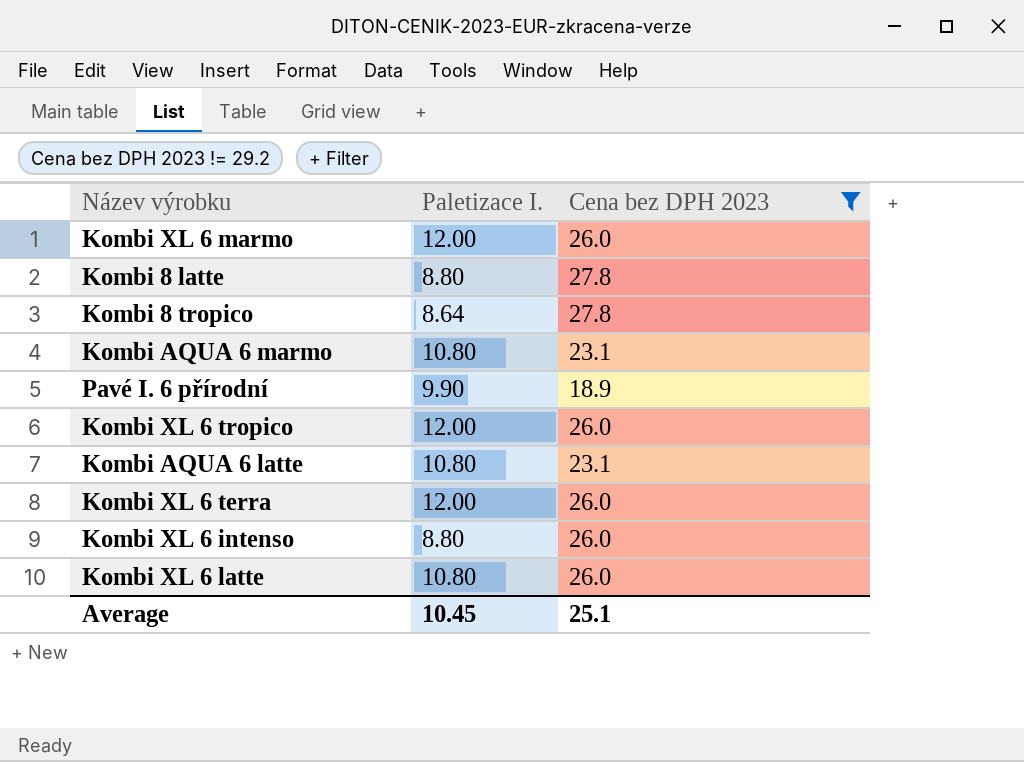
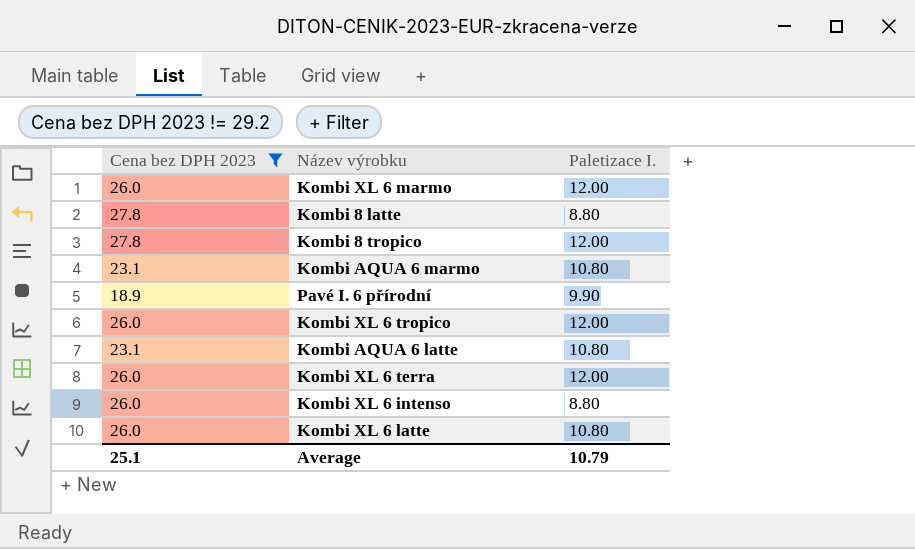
column Cena bez DPH 2023 | position: 3 -> 1
Kombi 8 tropico | Paletizace I.: 8.64 -> 12.00
Average | Paletizace I.: 10.45 -> 10.79

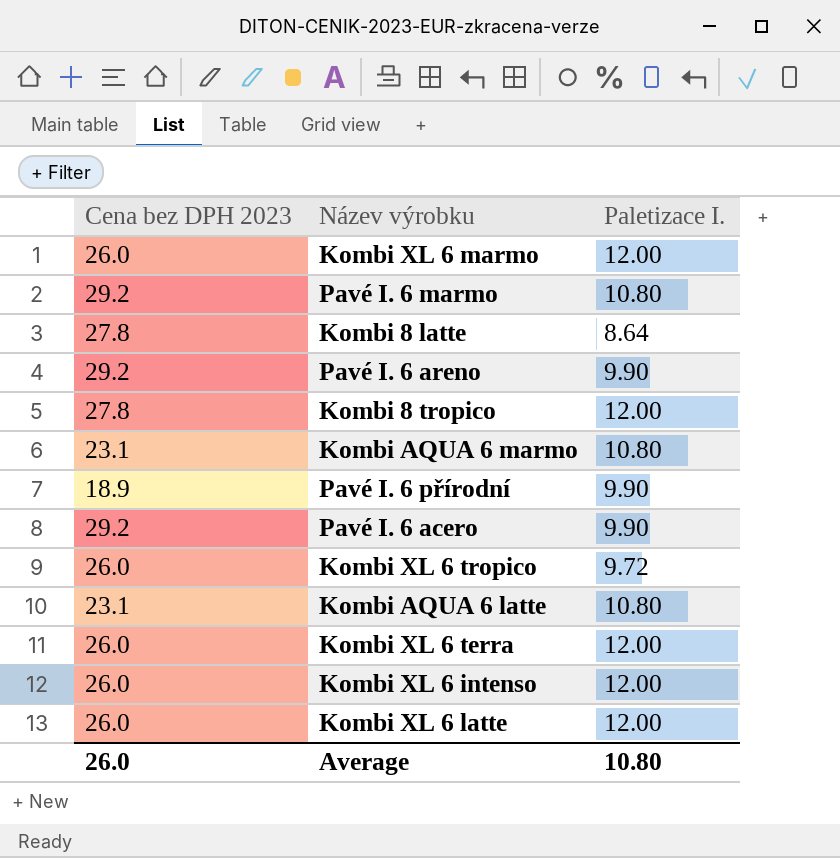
filter: Cena bez DPH 2023 != 29.2 -> none
Kombi 8 latte | Paletizace I.: 8.80 -> 8.64
Kombi XL 6 tropico | Paletizace I.: 12.00 -> 9.72
Kombi XL 6 intenso | Paletizace I.: 8.80 -> 12.00
Kombi XL 6 latte | Paletizace I.: 10.80 -> 12.00
Average | Cena bez DPH 2023: 25.1 -> 26.0
Average | Paletizace I.: 10.79 -> 10.80

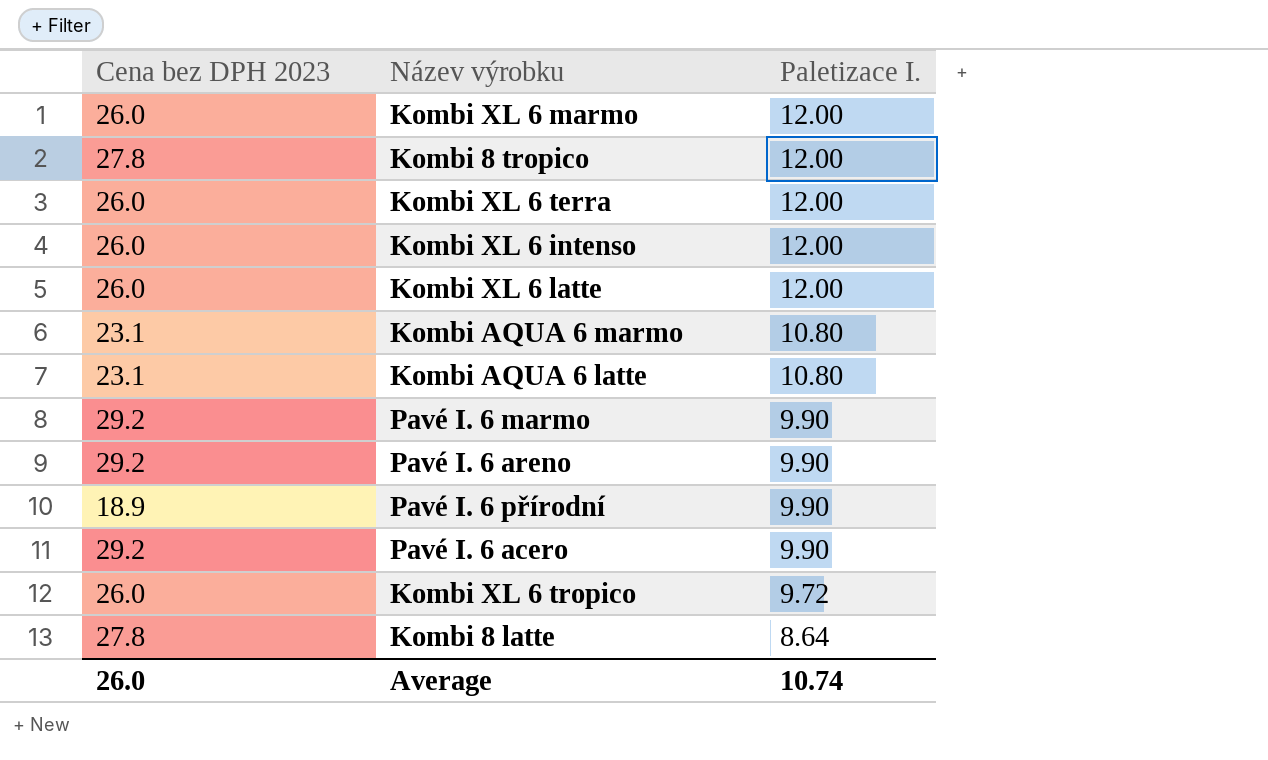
row order: none -> Paletizace I. descending
Pavé I. 6 marmo | Paletizace I.: 10.80 -> 9.90
Average | Paletizace I.: 10.80 -> 10.74

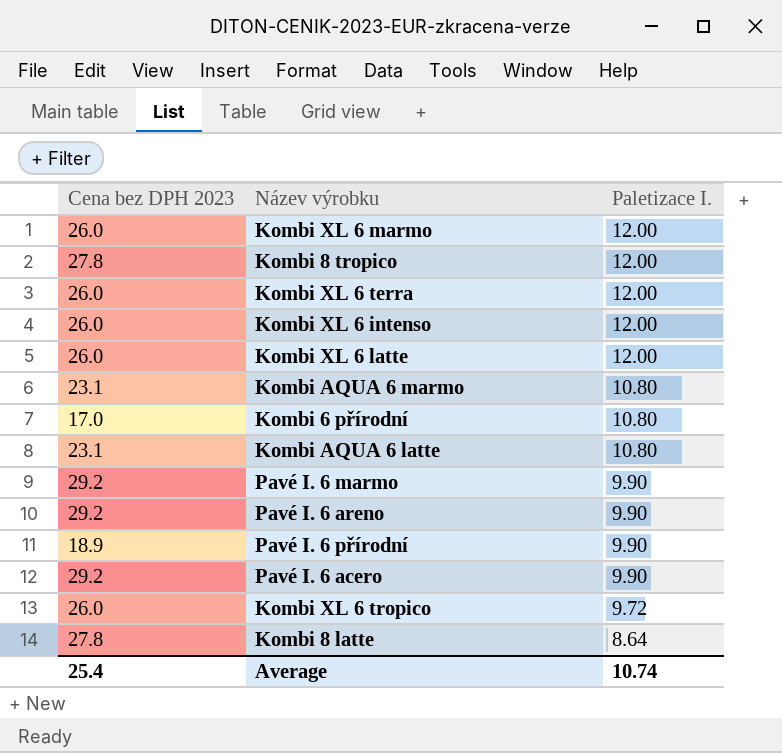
row Kombi 6 přírodní: none -> 17.0 | 10.80
Average | Cena bez DPH 2023: 26.0 -> 25.4

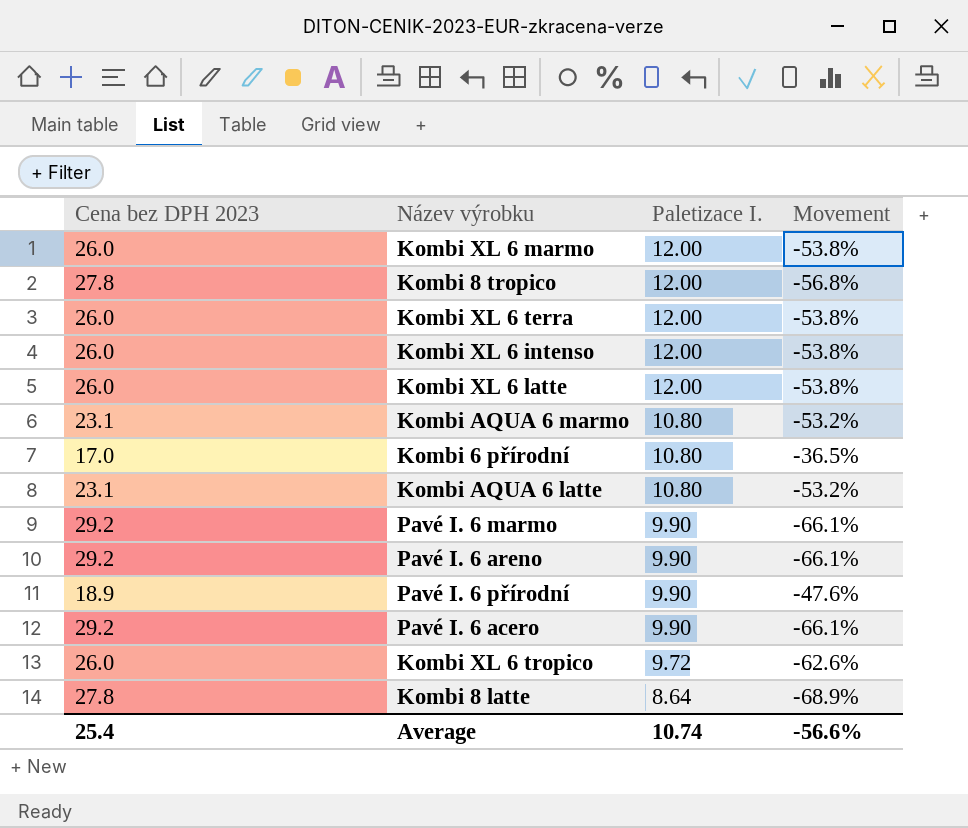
column Movement | formula: none -> ([Paletizace I.] - [Cena bez DPH 2023]) / [Cena bez DPH 2023]

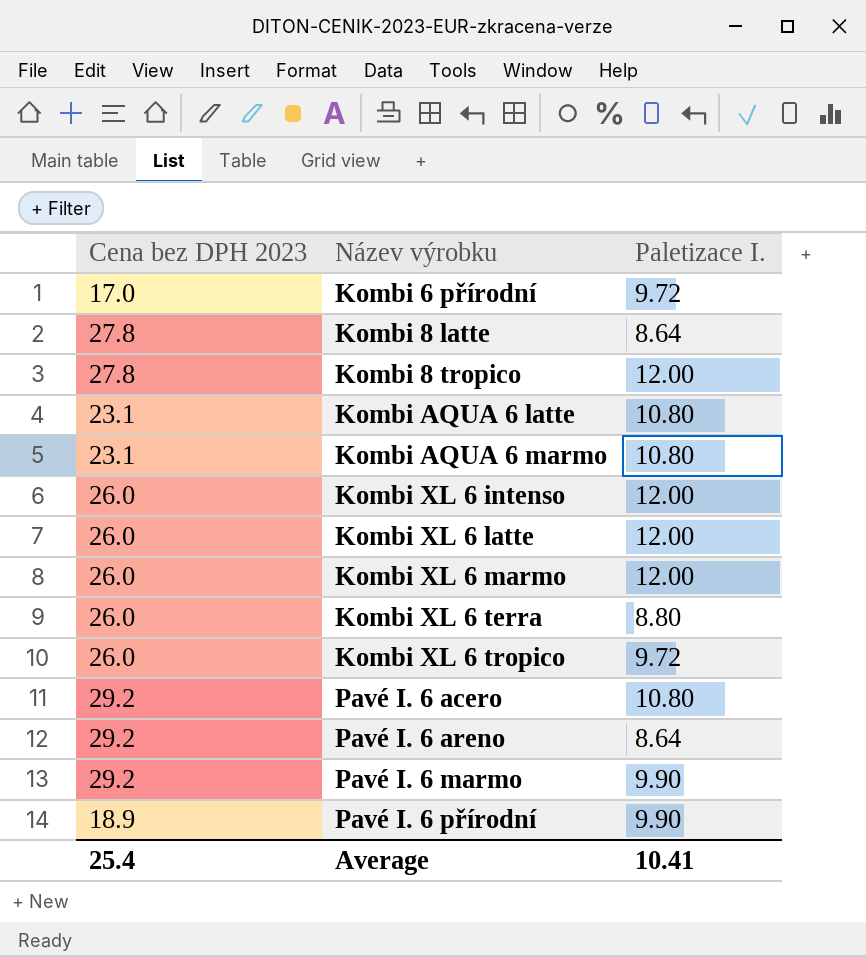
row order: Paletizace I. descending -> Název výrobku ascending
column Movement | formula: ([Paletizace I.] - [Cena bez DPH 2023]) / [Cena bez DPH 2023] -> none
Kombi 6 přírodní | Paletizace I.: 10.80 -> 9.72
Kombi XL 6 terra | Paletizace I.: 12.00 -> 8.80
Pavé I. 6 acero | Paletizace I.: 9.90 -> 10.80
Pavé I. 6 areno | Paletizace I.: 9.90 -> 8.64
Average | Paletizace I.: 10.74 -> 10.41

